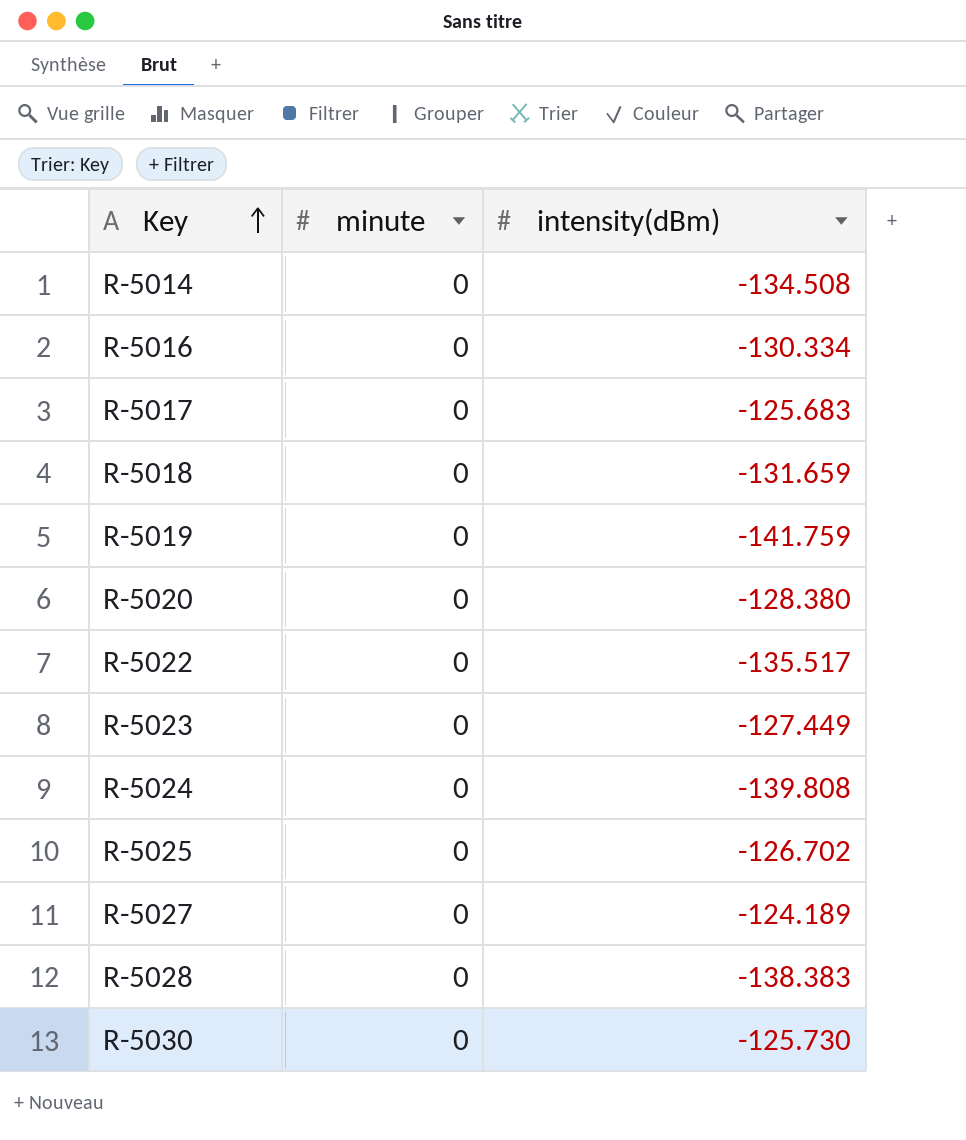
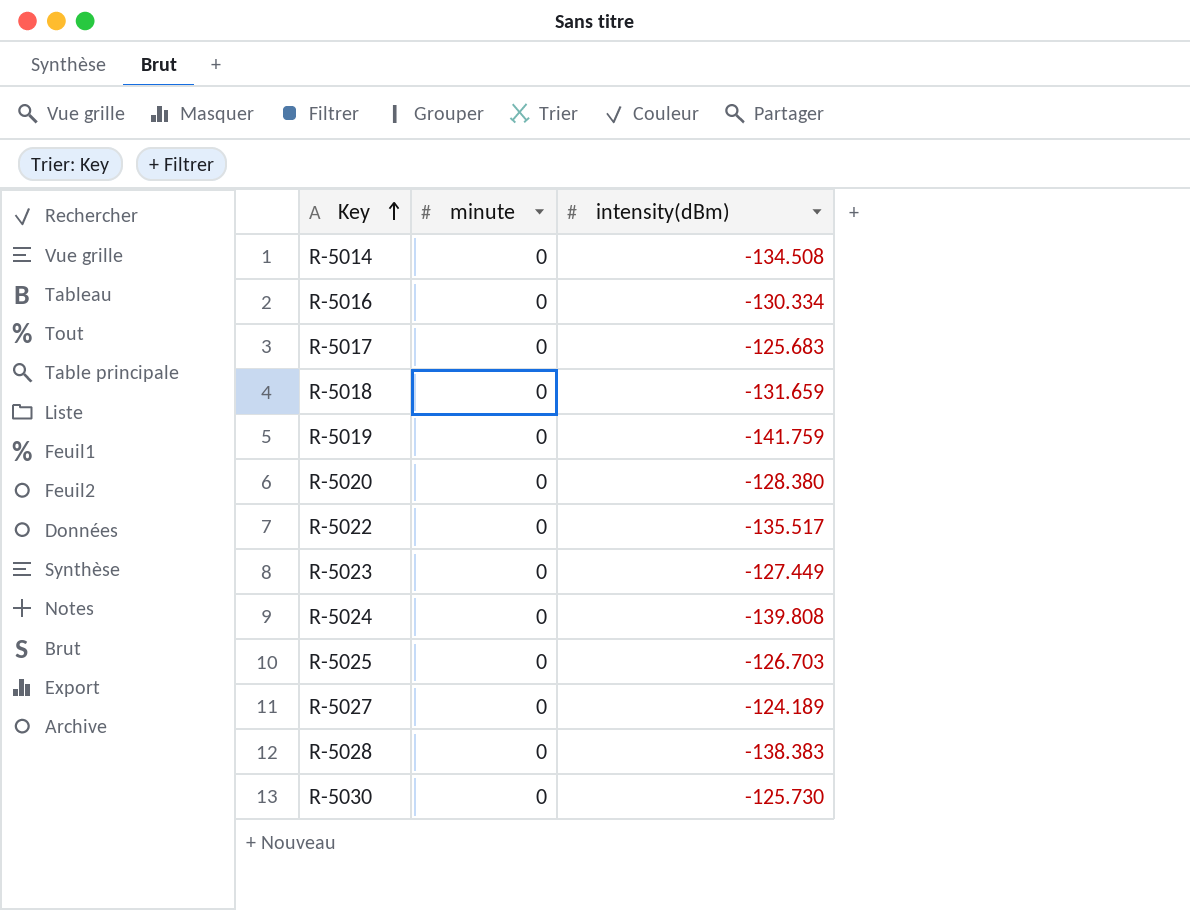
R-5025 | intensity(dBm): -126.702 -> -126.703

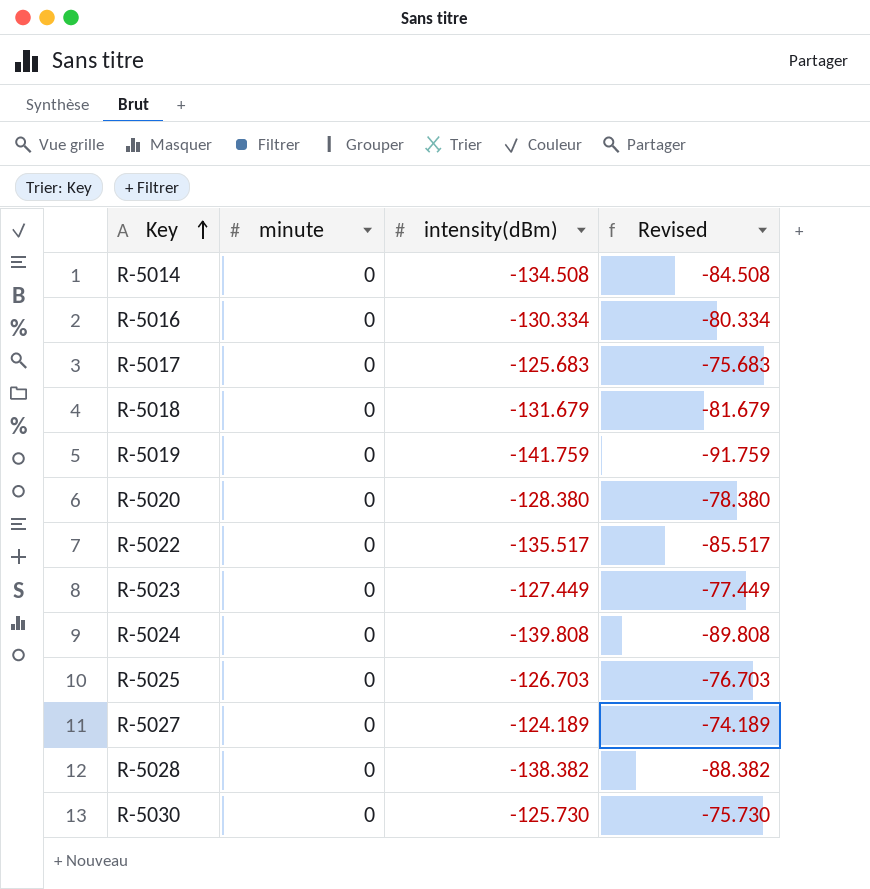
column Revised | formula: none -> [intensity(dBm)] + 50
R-5018 | intensity(dBm): -131.659 -> -131.679
R-5028 | intensity(dBm): -138.383 -> -138.382

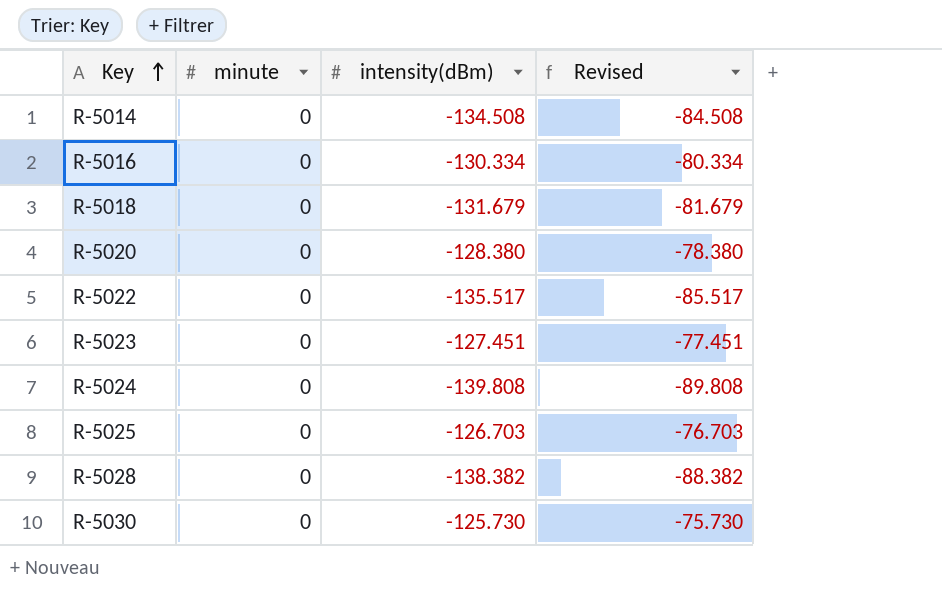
row R-5017: 0 | -125.683 | -75.683 -> none
row R-5019: 0 | -141.759 | -91.759 -> none
row R-5027: 0 | -124.189 | -74.189 -> none
R-5023 | intensity(dBm): -127.449 -> -127.451
R-5023 | Revised: -77.449 -> -77.451

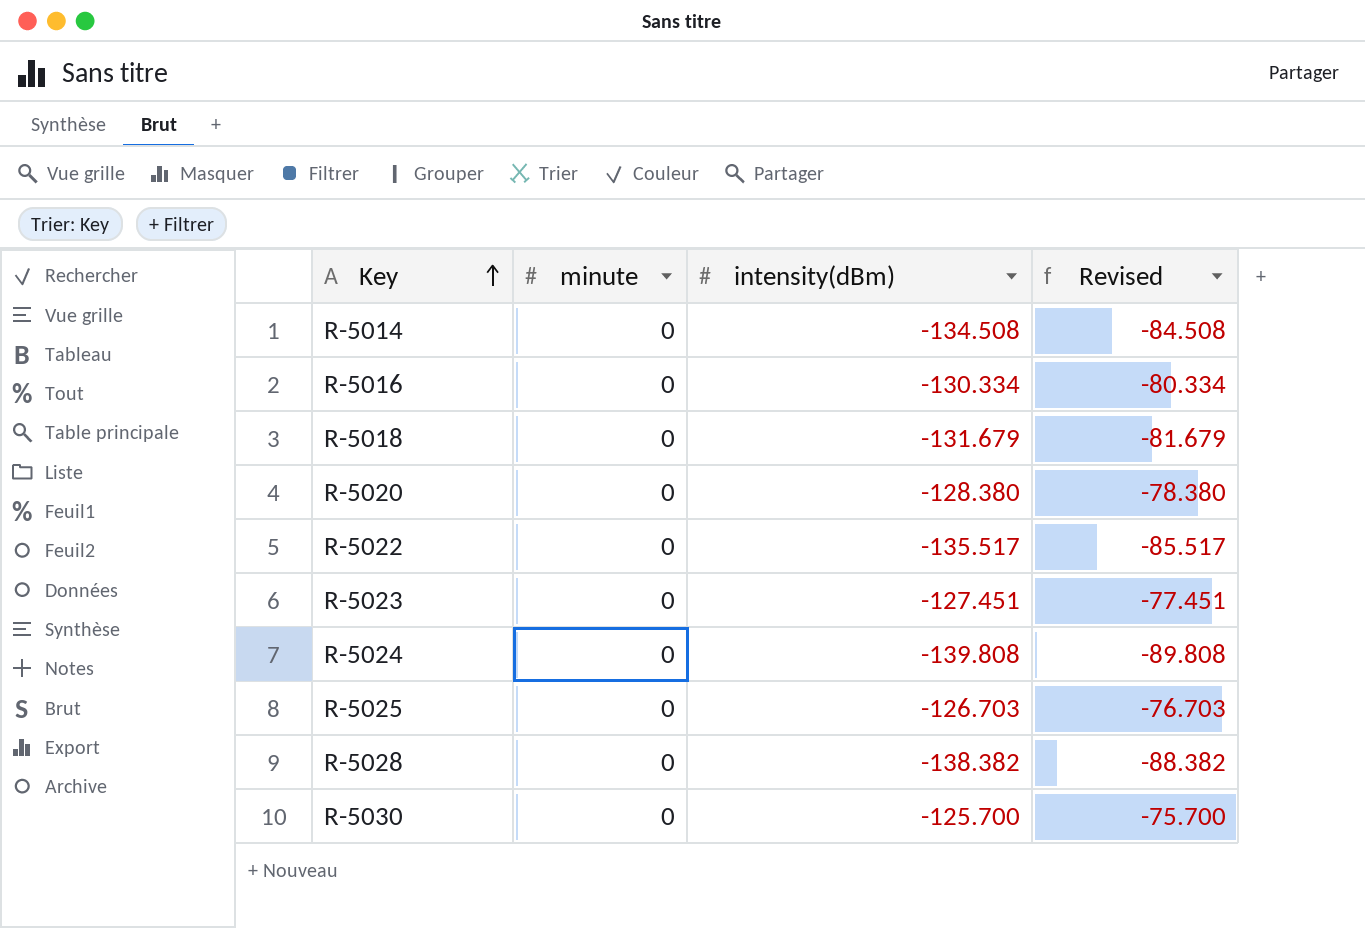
R-5030 | intensity(dBm): -125.730 -> -125.700
R-5030 | Revised: -75.730 -> -75.700

